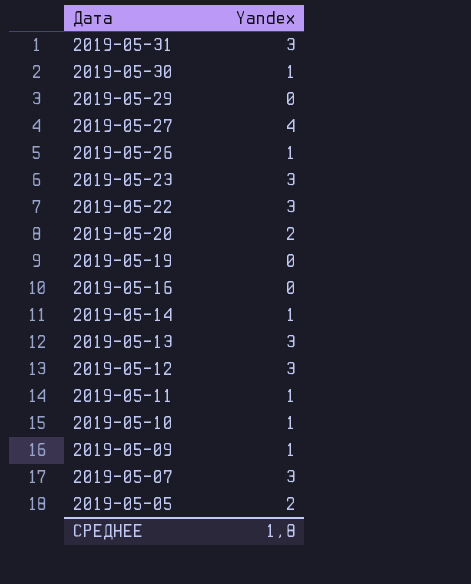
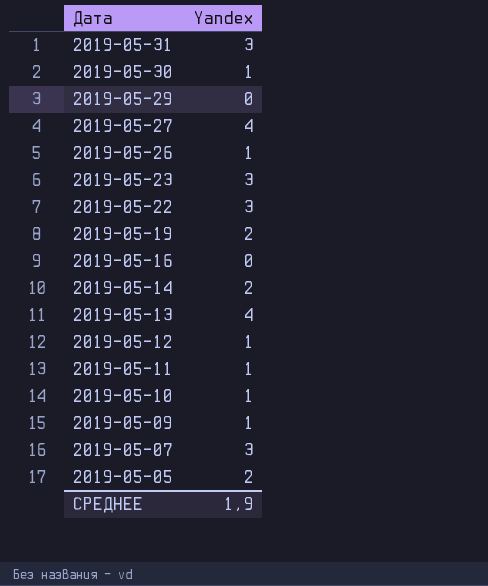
row 2019-05-20: 2 -> none
2019-05-19 | Yandex: 0 -> 2
2019-05-14 | Yandex: 1 -> 2
2019-05-13 | Yandex: 3 -> 4
2019-05-12 | Yandex: 3 -> 1
СРЕДНЕЕ | Yandex: 1,8 -> 1,9

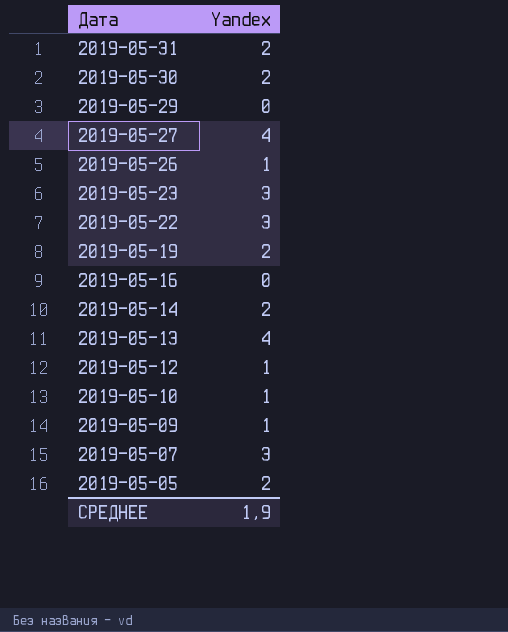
row 2019-05-11: 1 -> none
2019-05-31 | Yandex: 3 -> 2
2019-05-30 | Yandex: 1 -> 2

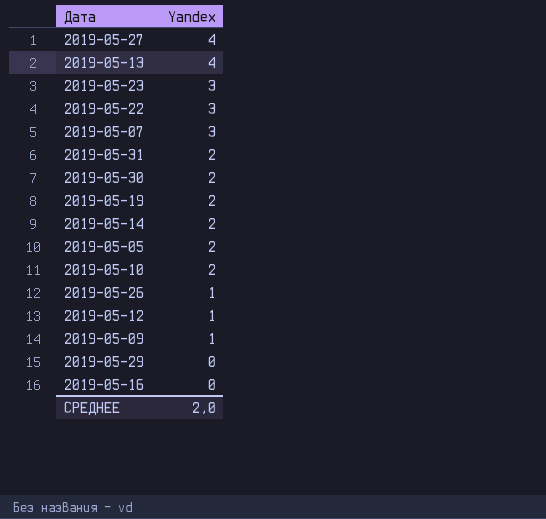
row order: Дата descending -> Yandex descending
2019-05-10 | Yandex: 1 -> 2
СРЕДНЕЕ | Yandex: 1,9 -> 2,0

